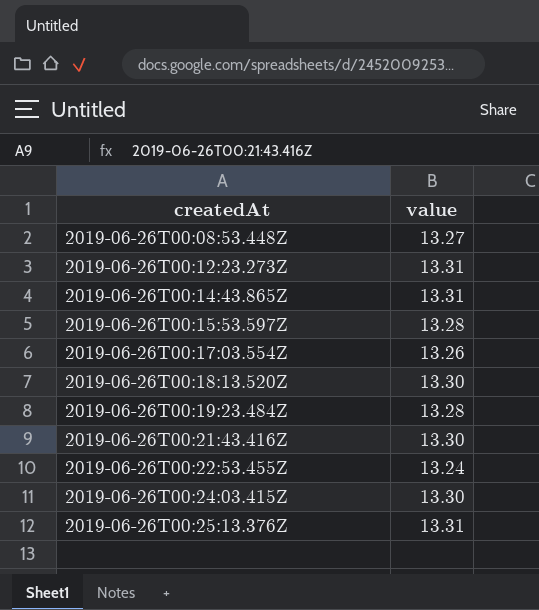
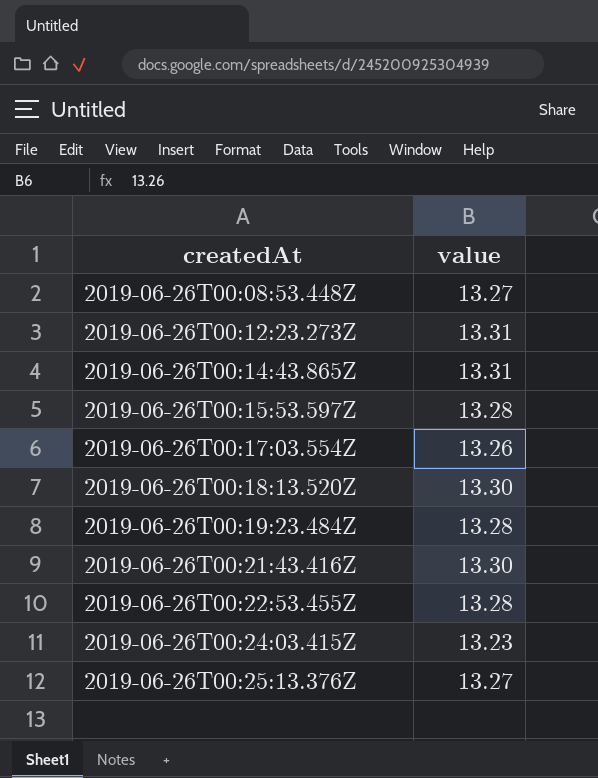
2019-06-26T00:22:53.455Z | value: 13.24 -> 13.28
2019-06-26T00:24:03.415Z | value: 13.30 -> 13.23
2019-06-26T00:25:13.376Z | value: 13.31 -> 13.27

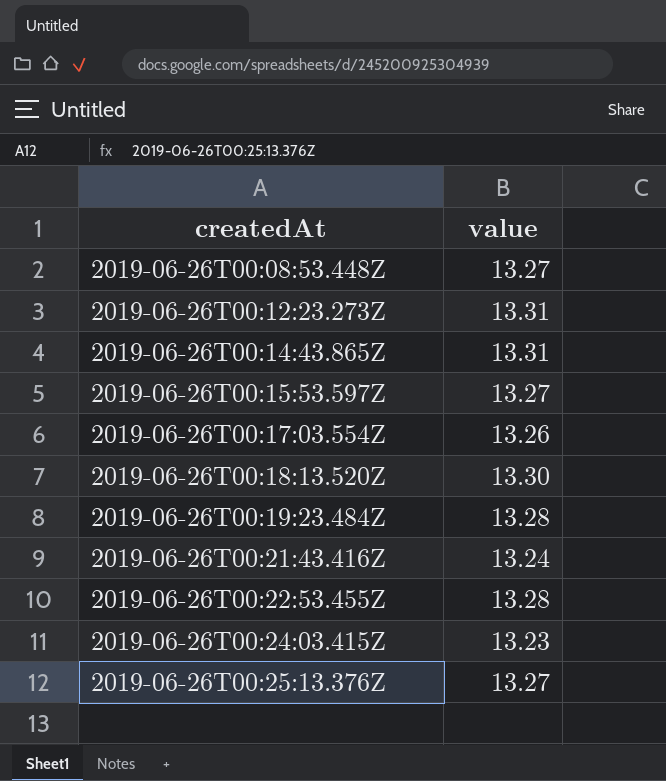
2019-06-26T00:15:53.597Z | value: 13.28 -> 13.27
2019-06-26T00:21:43.416Z | value: 13.30 -> 13.24

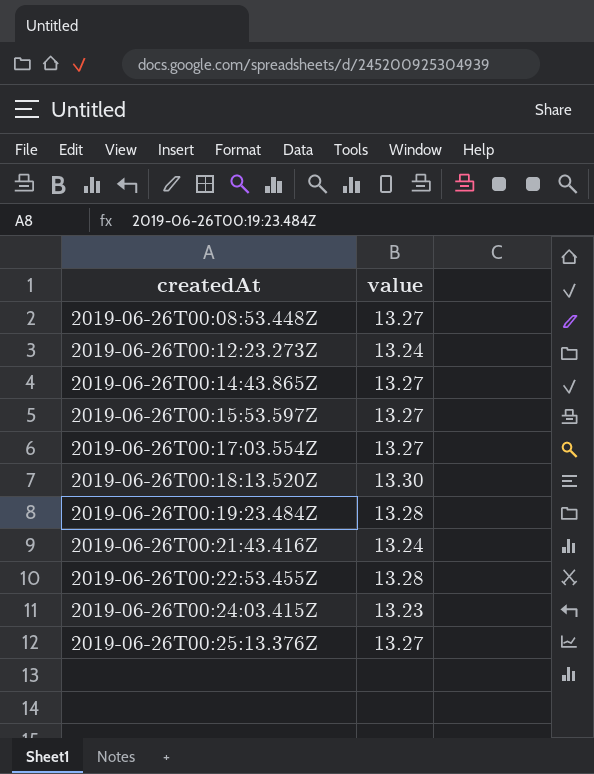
2019-06-26T00:12:23.273Z | value: 13.31 -> 13.24
2019-06-26T00:14:43.865Z | value: 13.31 -> 13.27
2019-06-26T00:17:03.554Z | value: 13.26 -> 13.27

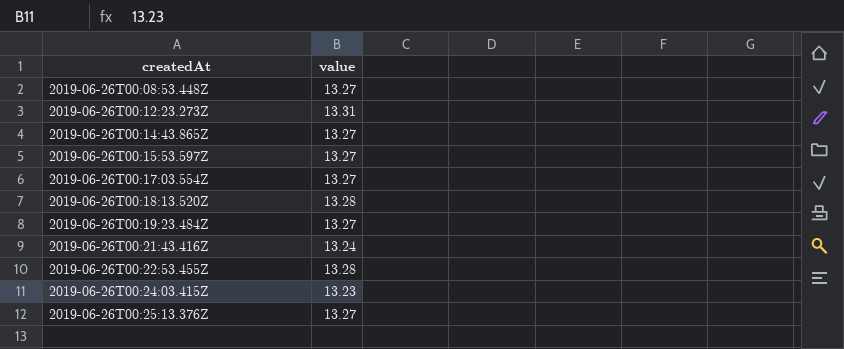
2019-06-26T00:12:23.273Z | value: 13.24 -> 13.31
2019-06-26T00:18:13.520Z | value: 13.30 -> 13.28
2019-06-26T00:19:23.484Z | value: 13.28 -> 13.27

